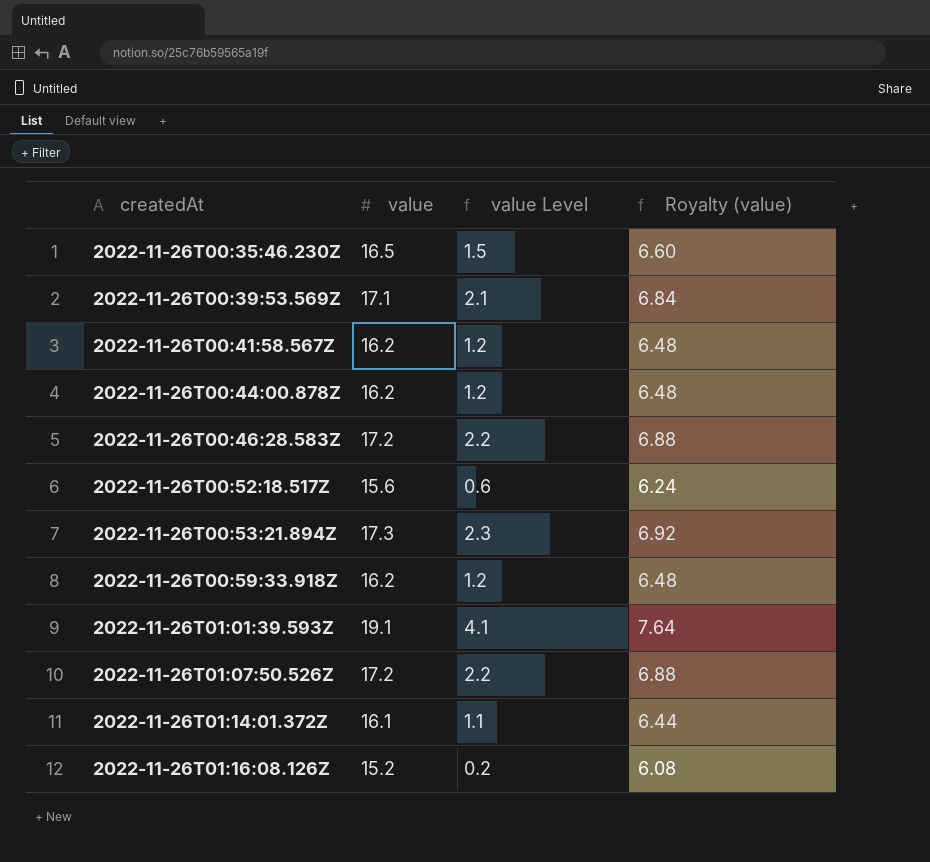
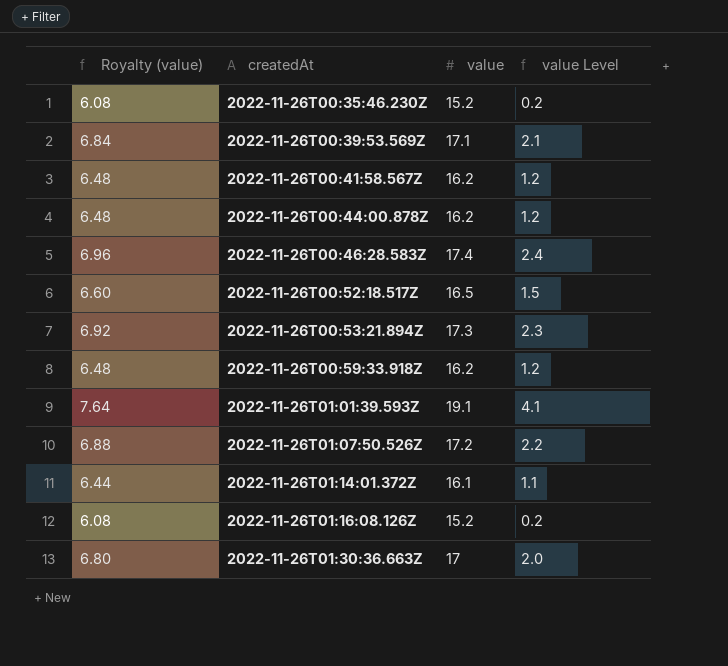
column Royalty (value) | position: 4 -> 1
2022-11-26T00:35:46.230Z | Royalty (value): 6.60 -> 6.08
2022-11-26T00:35:46.230Z | value: 16.5 -> 15.2
2022-11-26T00:35:46.230Z | value Level: 1.5 -> 0.2
2022-11-26T00:46:28.583Z | Royalty (value): 6.88 -> 6.96
2022-11-26T00:46:28.583Z | value: 17.2 -> 17.4
2022-11-26T00:46:28.583Z | value Level: 2.2 -> 2.4
2022-11-26T00:52:18.517Z | Royalty (value): 6.24 -> 6.60
2022-11-26T00:52:18.517Z | value: 15.6 -> 16.5
2022-11-26T00:52:18.517Z | value Level: 0.6 -> 1.5
row 2022-11-26T01:30:36.663Z: none -> 6.80 | 17 | 2.0

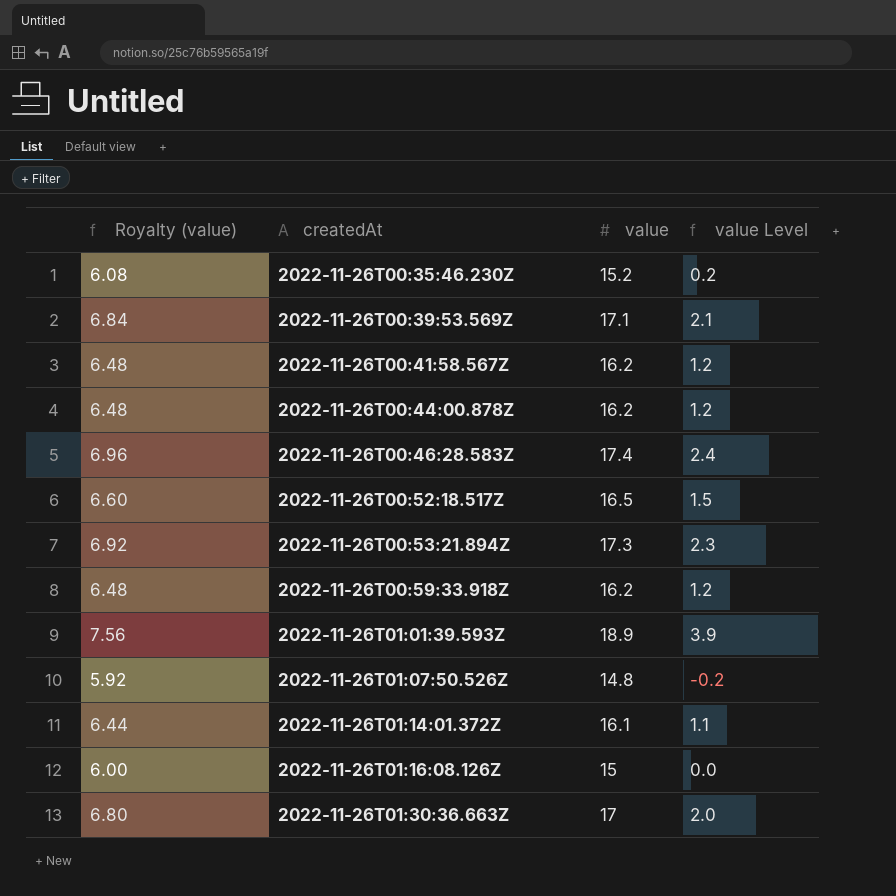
2022-11-26T01:01:39.593Z | Royalty (value): 7.64 -> 7.56
2022-11-26T01:01:39.593Z | value: 19.1 -> 18.9
2022-11-26T01:01:39.593Z | value Level: 4.1 -> 3.9
2022-11-26T01:07:50.526Z | Royalty (value): 6.88 -> 5.92
2022-11-26T01:07:50.526Z | value: 17.2 -> 14.8
2022-11-26T01:07:50.526Z | value Level: 2.2 -> -0.2
2022-11-26T01:16:08.126Z | Royalty (value): 6.08 -> 6.00
2022-11-26T01:16:08.126Z | value: 15.2 -> 15
2022-11-26T01:16:08.126Z | value Level: 0.2 -> 0.0

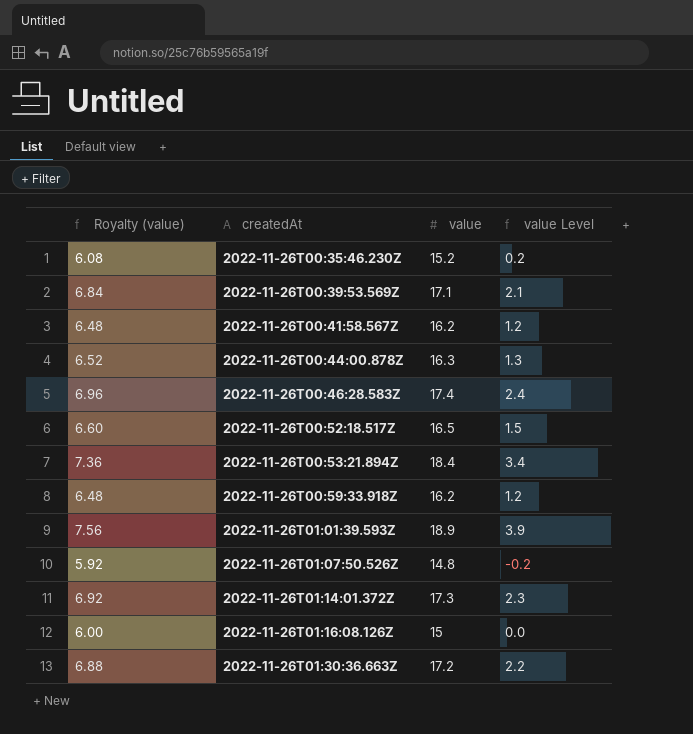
2022-11-26T00:44:00.878Z | Royalty (value): 6.48 -> 6.52
2022-11-26T00:44:00.878Z | value: 16.2 -> 16.3
2022-11-26T00:44:00.878Z | value Level: 1.2 -> 1.3
2022-11-26T00:53:21.894Z | Royalty (value): 6.92 -> 7.36
2022-11-26T00:53:21.894Z | value: 17.3 -> 18.4
2022-11-26T00:53:21.894Z | value Level: 2.3 -> 3.4
2022-11-26T01:14:01.372Z | Royalty (value): 6.44 -> 6.92
2022-11-26T01:14:01.372Z | value: 16.1 -> 17.3
2022-11-26T01:14:01.372Z | value Level: 1.1 -> 2.3
2022-11-26T01:30:36.663Z | Royalty (value): 6.80 -> 6.88
2022-11-26T01:30:36.663Z | value: 17 -> 17.2
2022-11-26T01:30:36.663Z | value Level: 2.0 -> 2.2

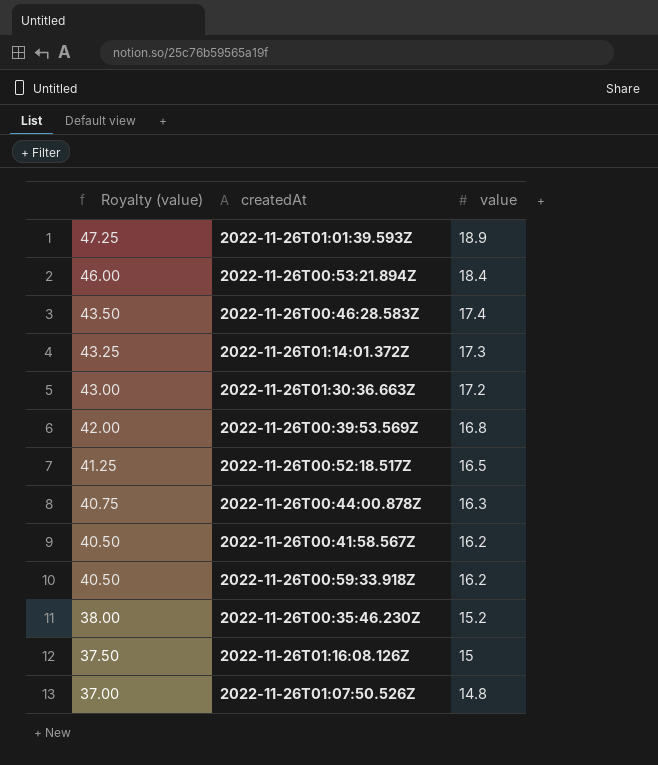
row order: createdAt ascending -> Royalty (value) descending
column value Level | formula: [value] - 15 -> none
column Royalty (value) | formula: [value] * 0.4 -> [value] * 2.5
2022-11-26T00:39:53.569Z | value: 17.1 -> 16.8

